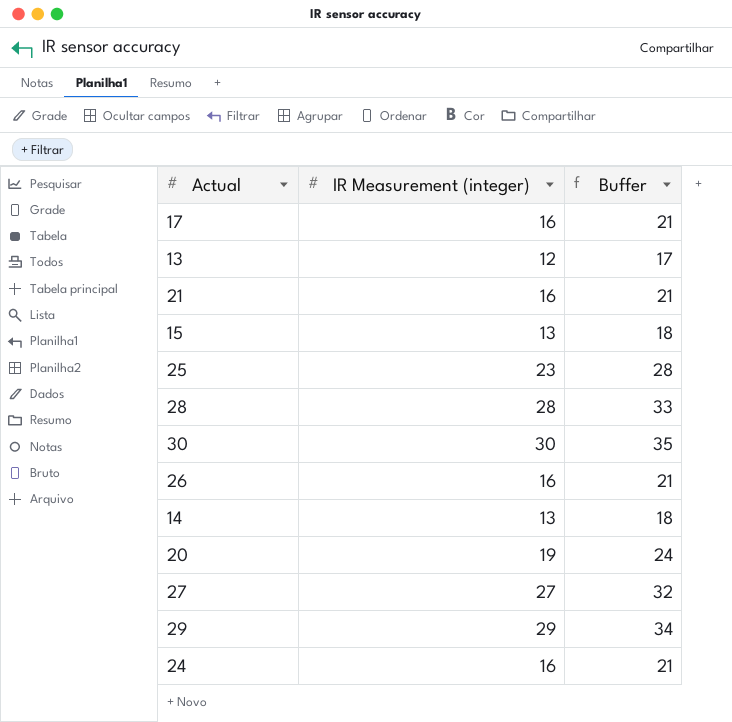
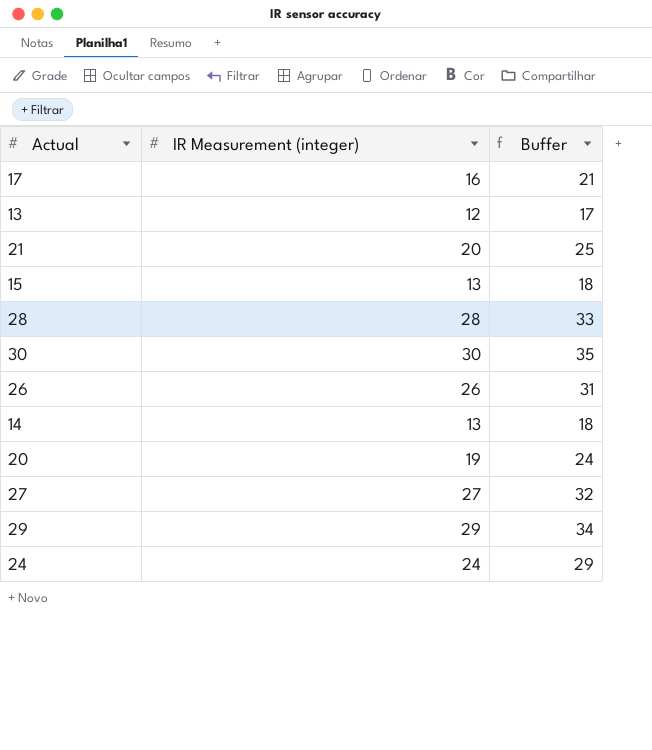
row 25: 23 | 28 -> none
21 | IR Measurement (integer): 16 -> 20
21 | Buffer: 21 -> 25
26 | IR Measurement (integer): 16 -> 26
26 | Buffer: 21 -> 31
24 | IR Measurement (integer): 16 -> 24
24 | Buffer: 21 -> 29

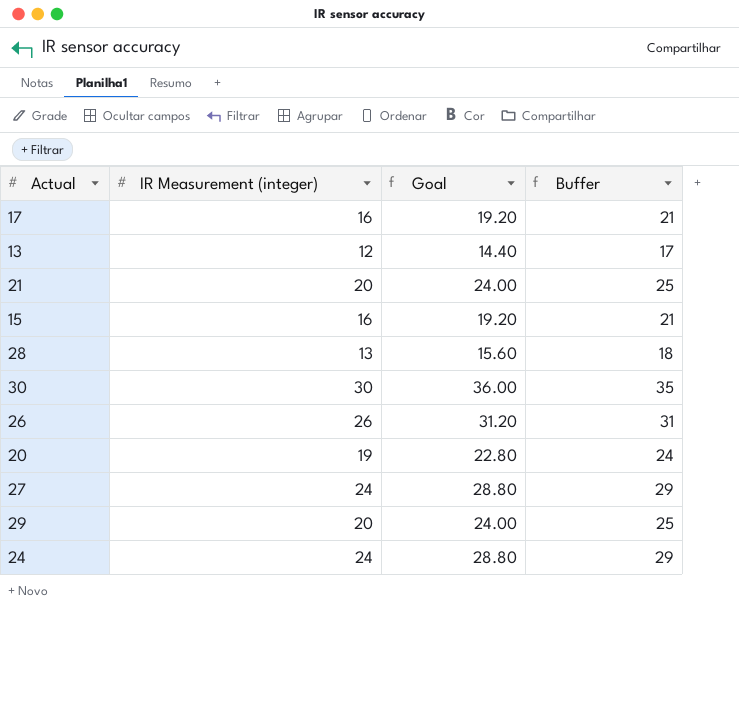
column Goal | formula: none -> [IR Measurement (integer)] * 1.2
row 14: 13 | 18 -> none
15 | IR Measurement (integer): 13 -> 16
15 | Buffer: 18 -> 21
28 | IR Measurement (integer): 28 -> 13
28 | Buffer: 33 -> 18
27 | IR Measurement (integer): 27 -> 24
27 | Buffer: 32 -> 29
29 | IR Measurement (integer): 29 -> 20
29 | Buffer: 34 -> 25

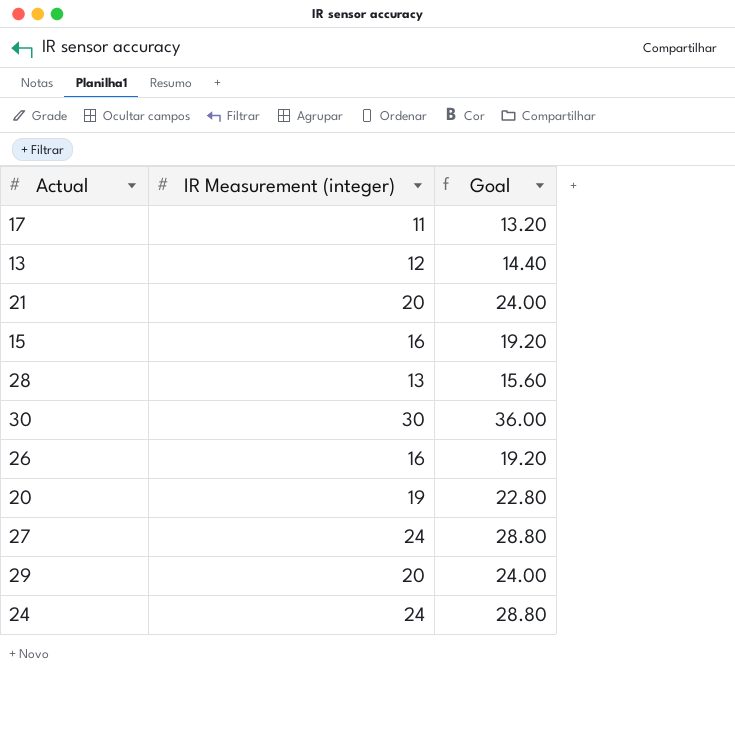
column Buffer | formula: [IR Measurement (integer)] + 5 -> none
17 | IR Measurement (integer): 16 -> 11
17 | Goal: 19.20 -> 13.20
26 | IR Measurement (integer): 26 -> 16
26 | Goal: 31.20 -> 19.20

